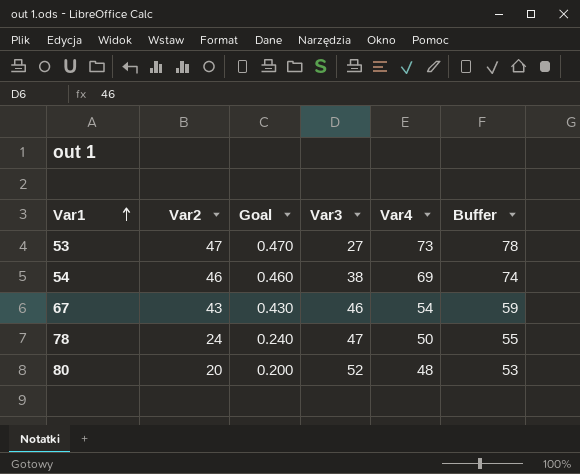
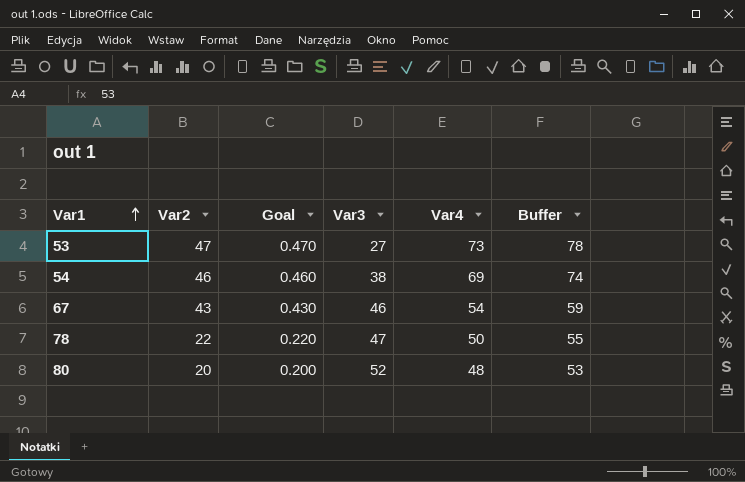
78 | Var2: 24 -> 22
78 | Goal: 0.240 -> 0.220

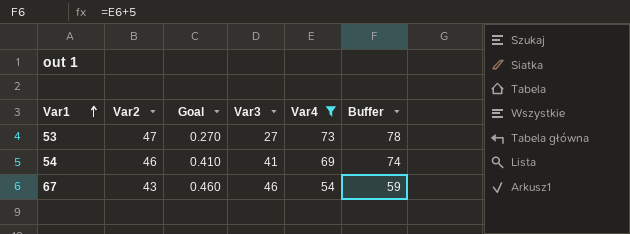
filter: none -> Var4 >= 54
column Goal | formula: [Var2] * 0.01 -> [Var3] * 0.01
54 | Var3: 38 -> 41

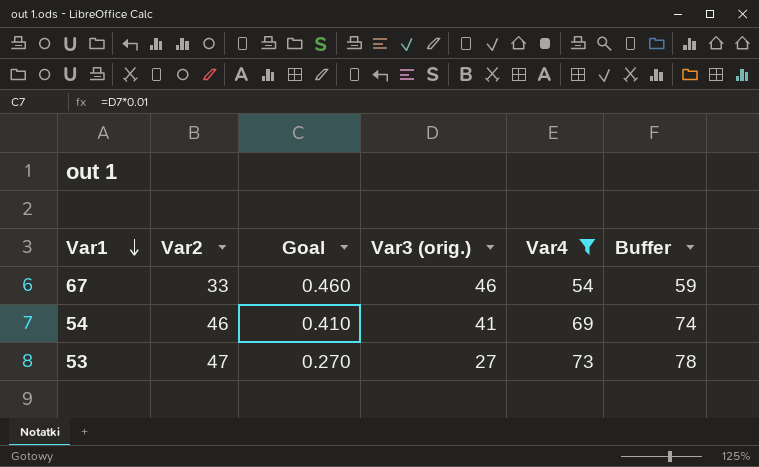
row order: Var1 ascending -> Var1 descending
column name: Var3 -> Var3 (orig.)
67 | Var2: 43 -> 33

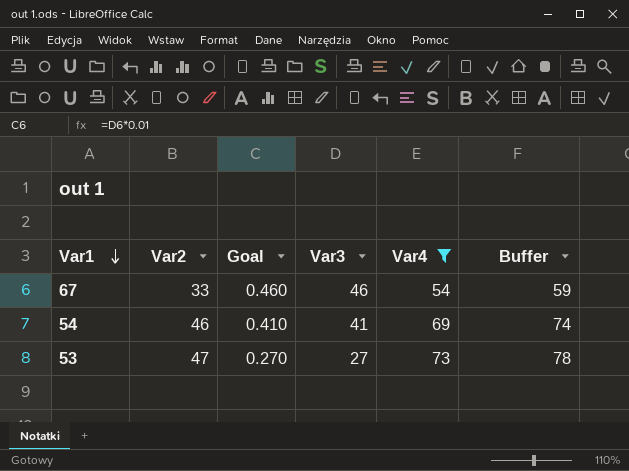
column name: Var3 (orig.) -> Var3

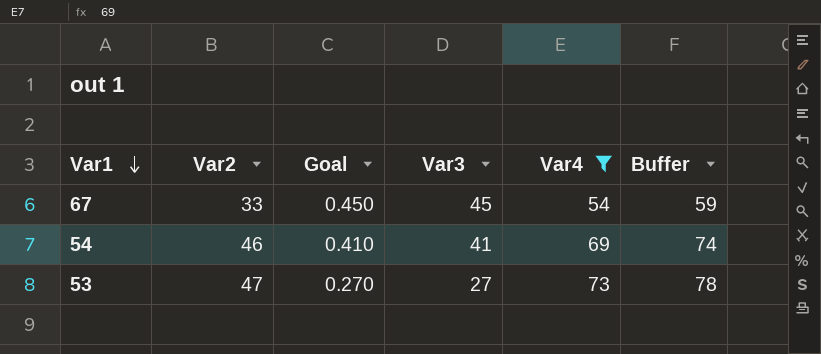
67 | Goal: 0.460 -> 0.450
67 | Var3: 46 -> 45

